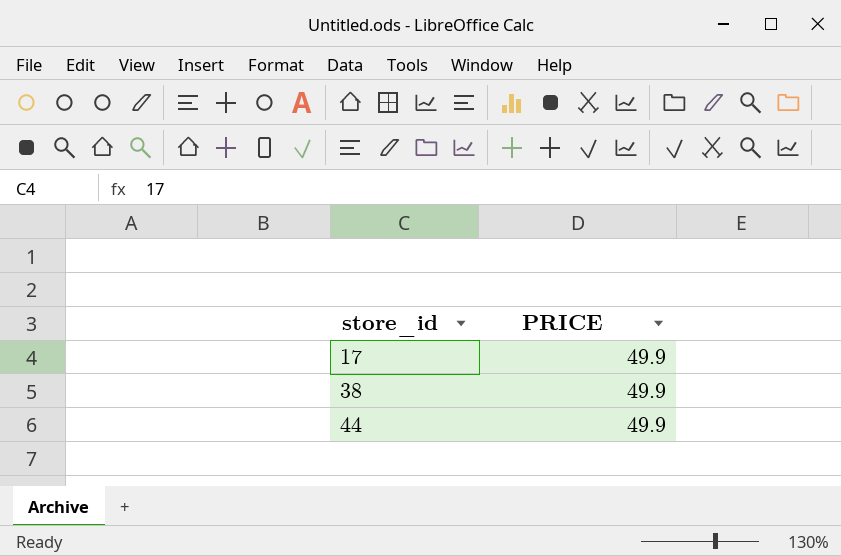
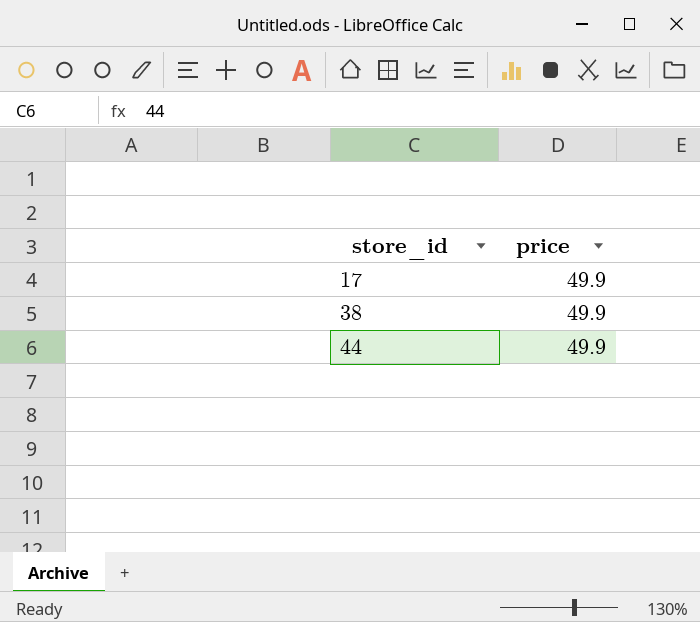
column name: PRICE -> price

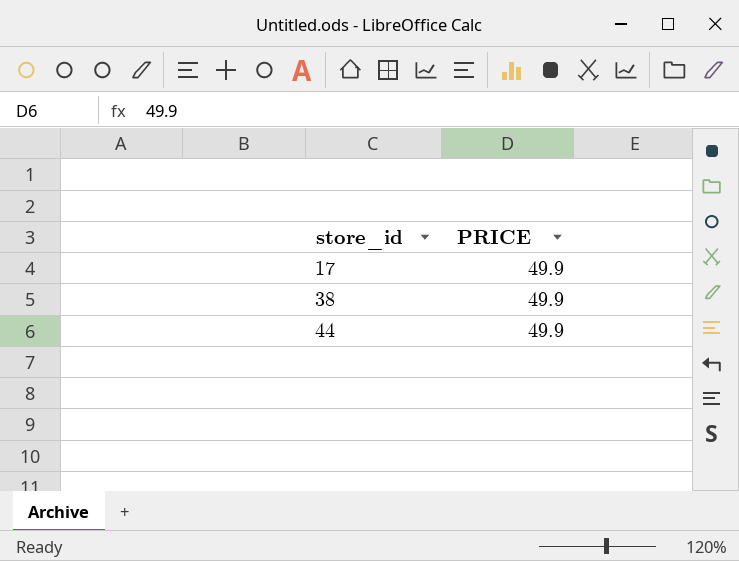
column name: price -> PRICE

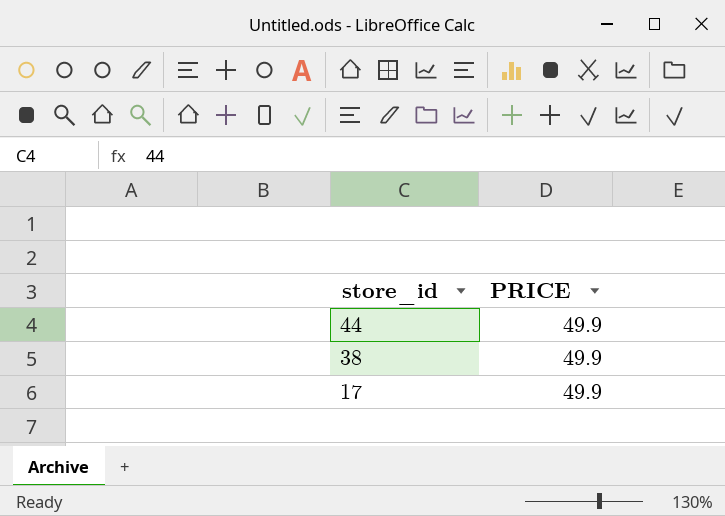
row order: store_id ascending -> store_id descending

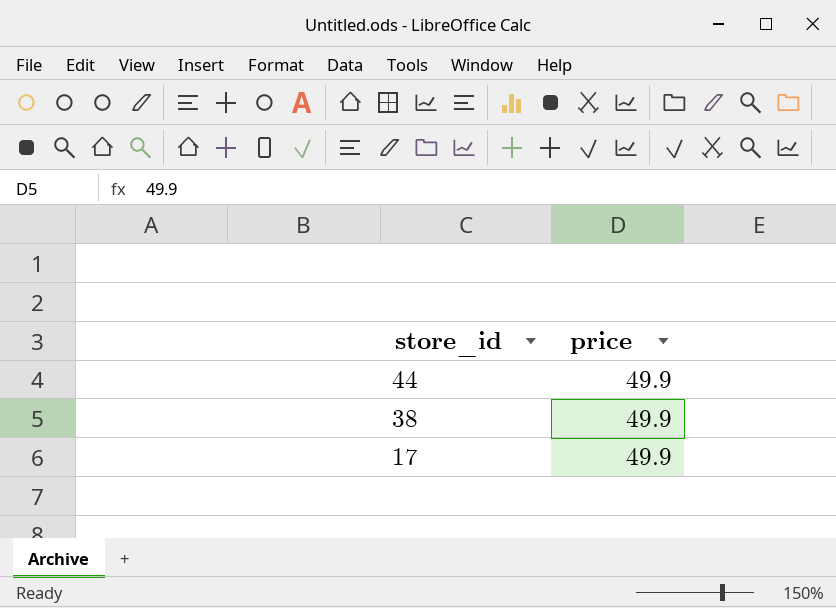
column name: PRICE -> price

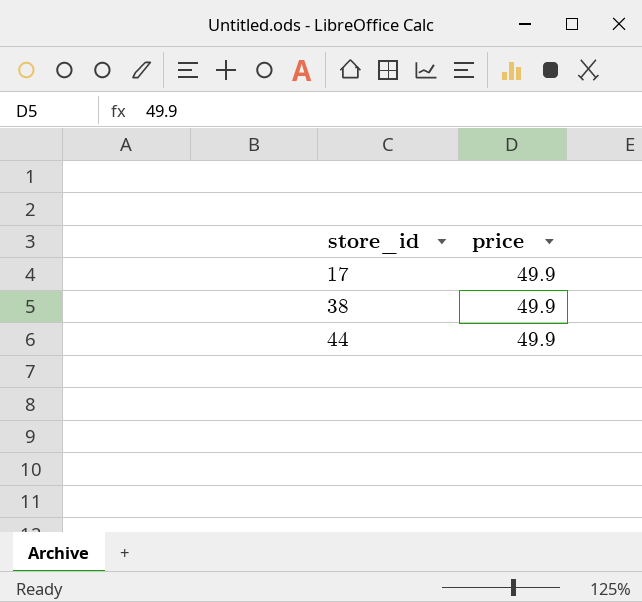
row order: store_id descending -> store_id ascending

